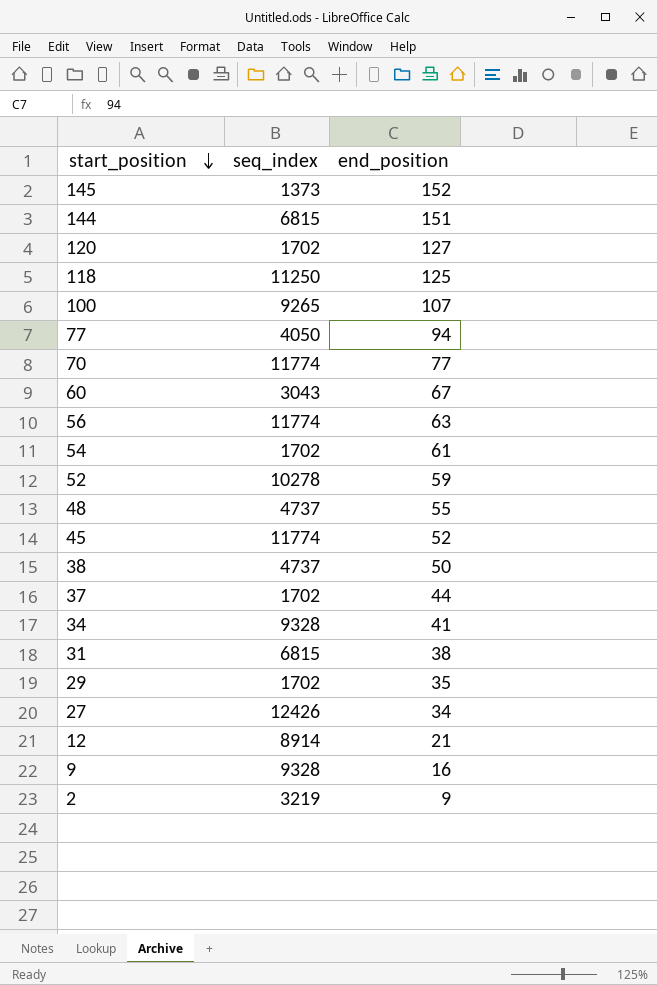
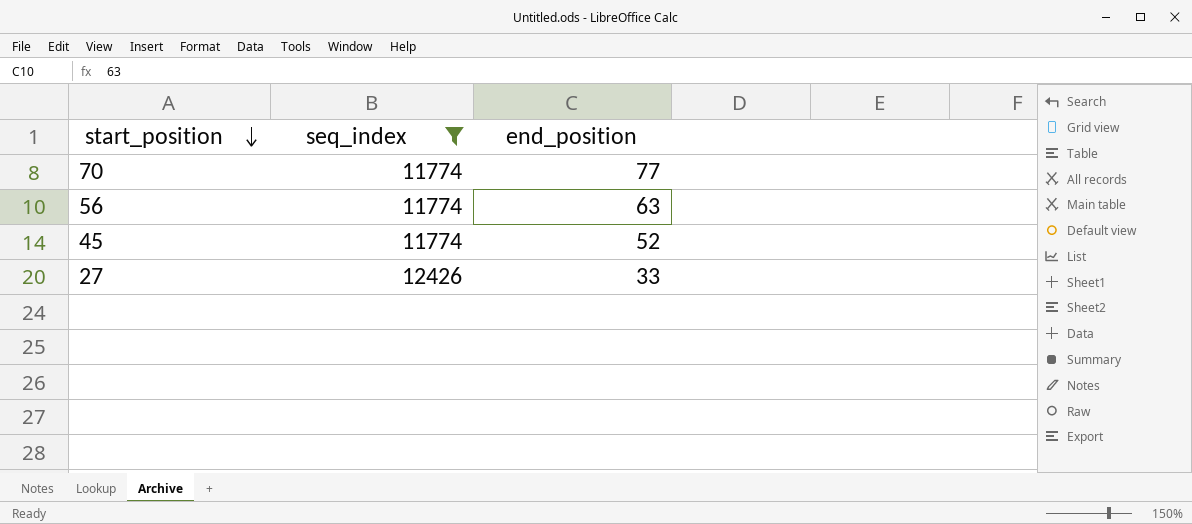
filter: none -> seq_index >= 11774
27 | end_position: 34 -> 33

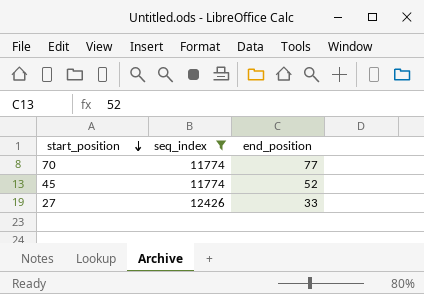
row 56: 11774 | 63 -> none

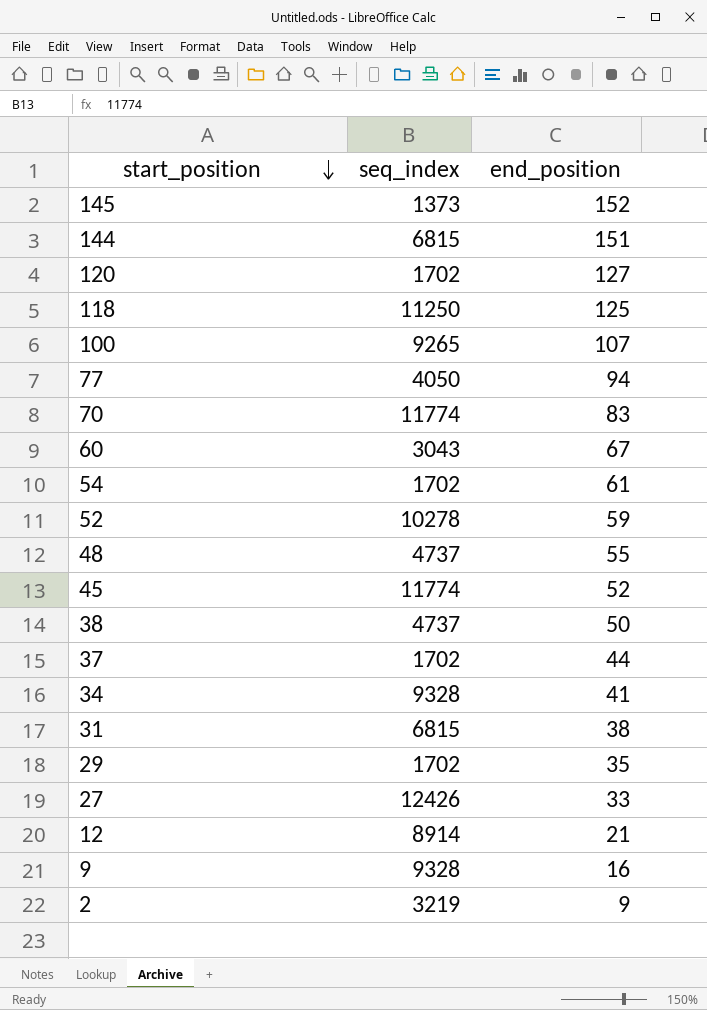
filter: seq_index >= 11774 -> none
70 | end_position: 77 -> 83

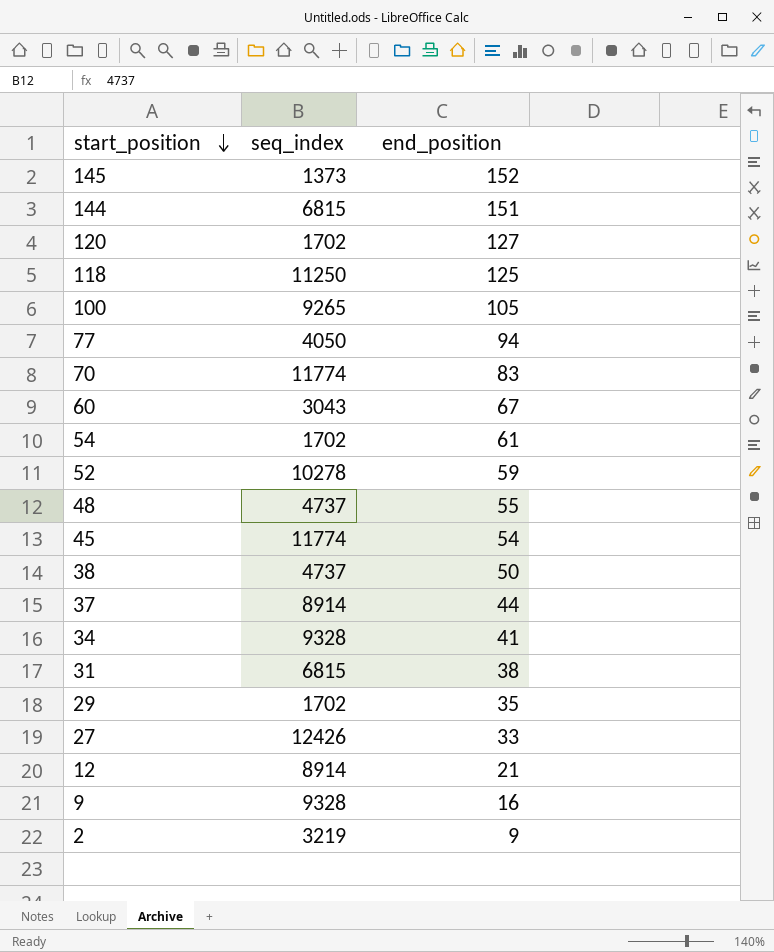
100 | end_position: 107 -> 105
45 | end_position: 52 -> 54
37 | seq_index: 1702 -> 8914

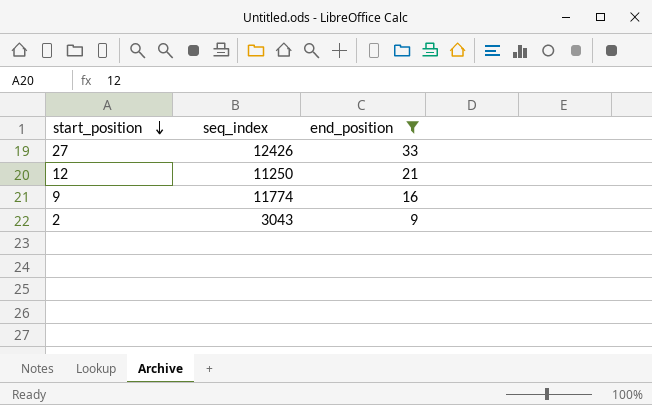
filter: none -> end_position <= 33
12 | seq_index: 8914 -> 11250
9 | seq_index: 9328 -> 11774
2 | seq_index: 3219 -> 3043

